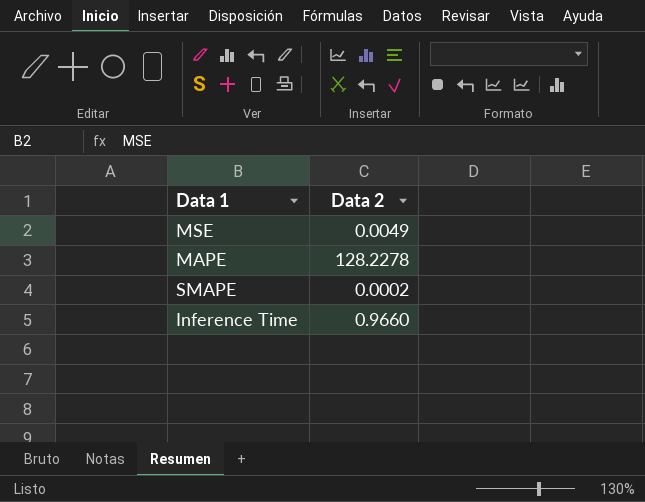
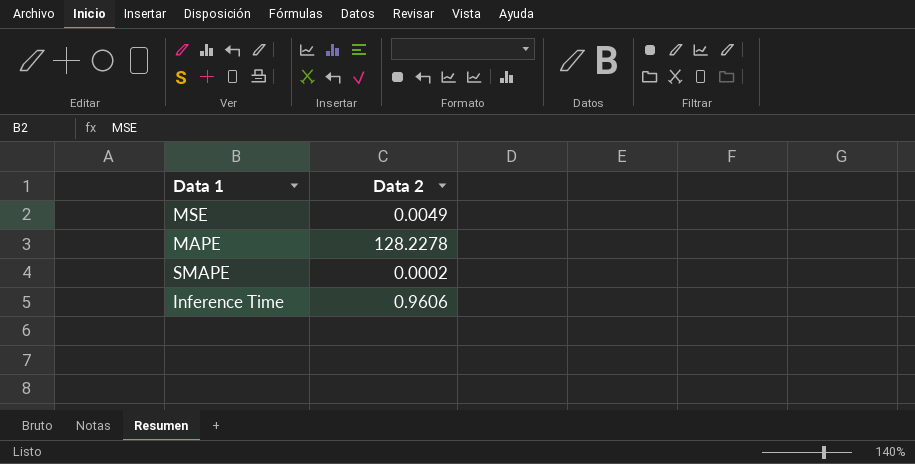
Inference Time | Data 2: 0.9660 -> 0.9606

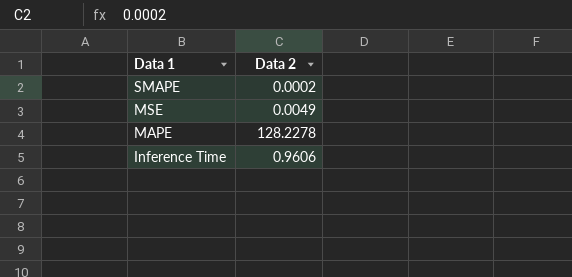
row order: none -> Data 1 descending

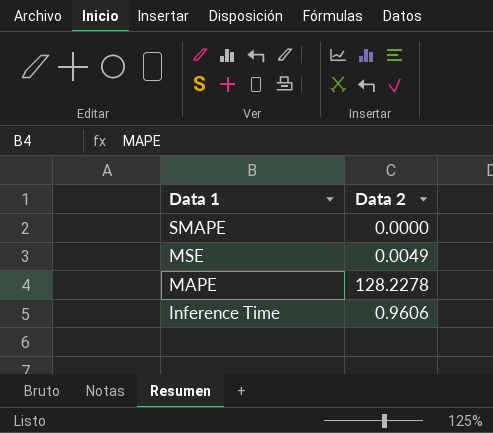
SMAPE | Data 2: 0.0002 -> 0.0000

